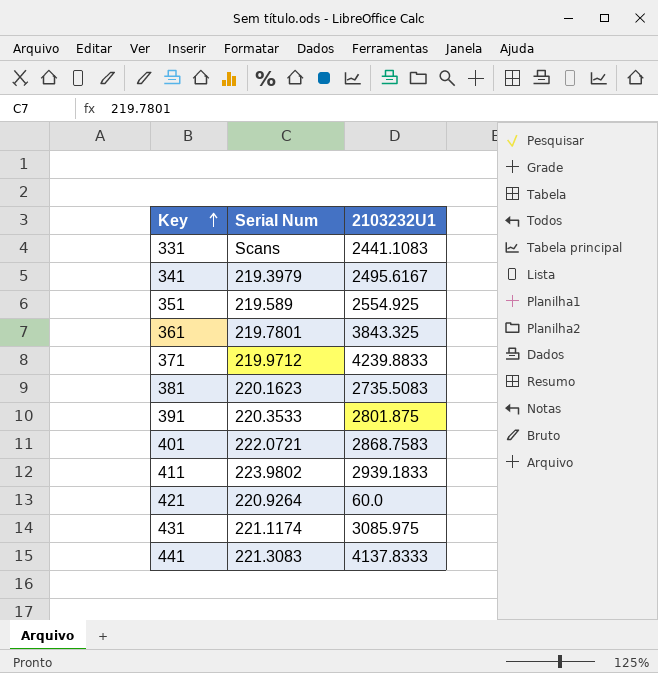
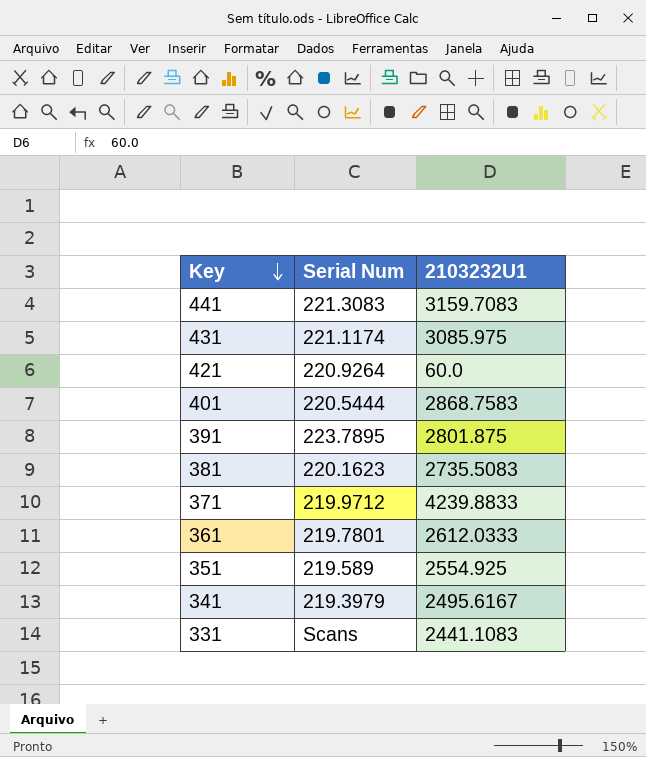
row order: Key ascending -> Key descending
row 411: 223.9802 | 2939.1833 -> none
441 | 2103232U1: 4137.8333 -> 3159.7083
401 | Serial Num: 222.0721 -> 220.5444
391 | Serial Num: 220.3533 -> 223.7895
361 | 2103232U1: 3843.325 -> 2612.0333

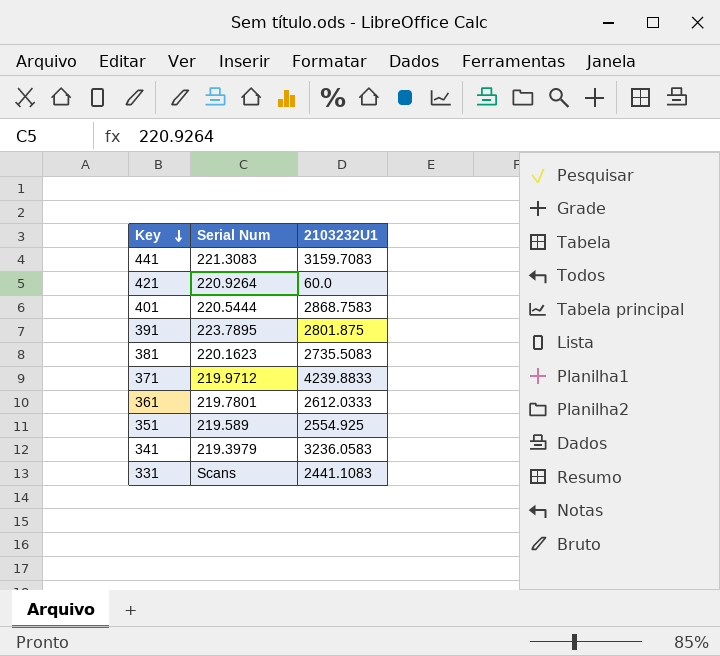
row 431: 221.1174 | 3085.975 -> none
341 | 2103232U1: 2495.6167 -> 3236.0583

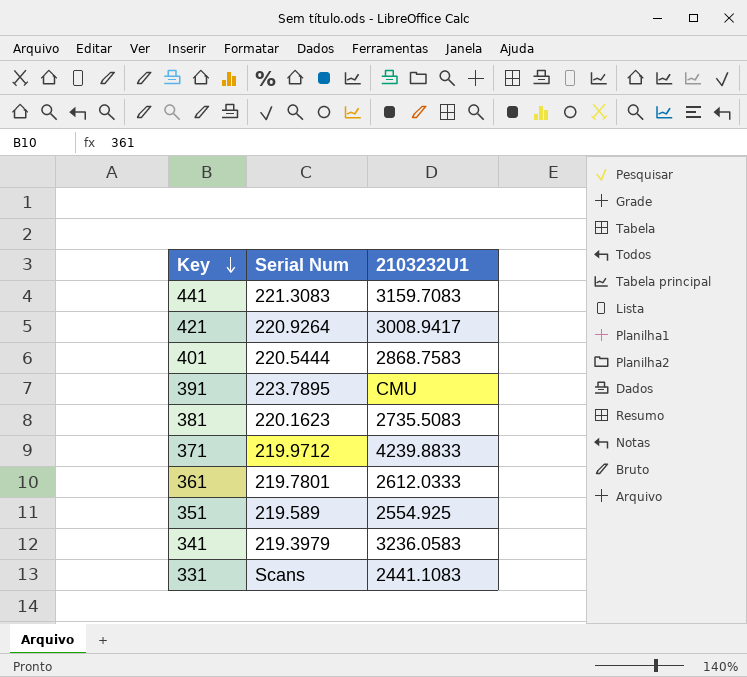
421 | 2103232U1: 60.0 -> 3008.9417
391 | 2103232U1: 2801.875 -> CMU

